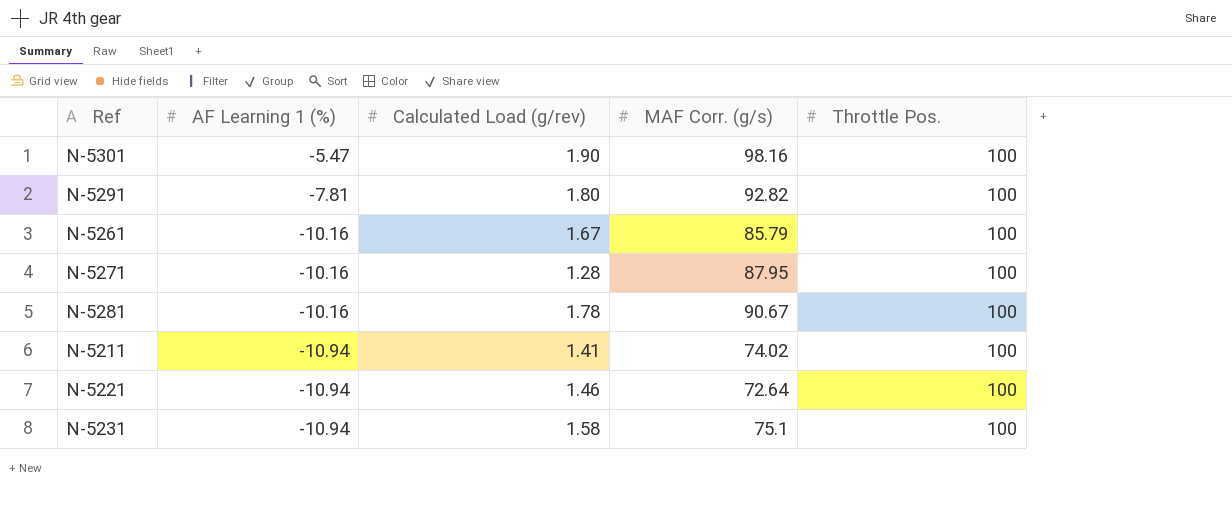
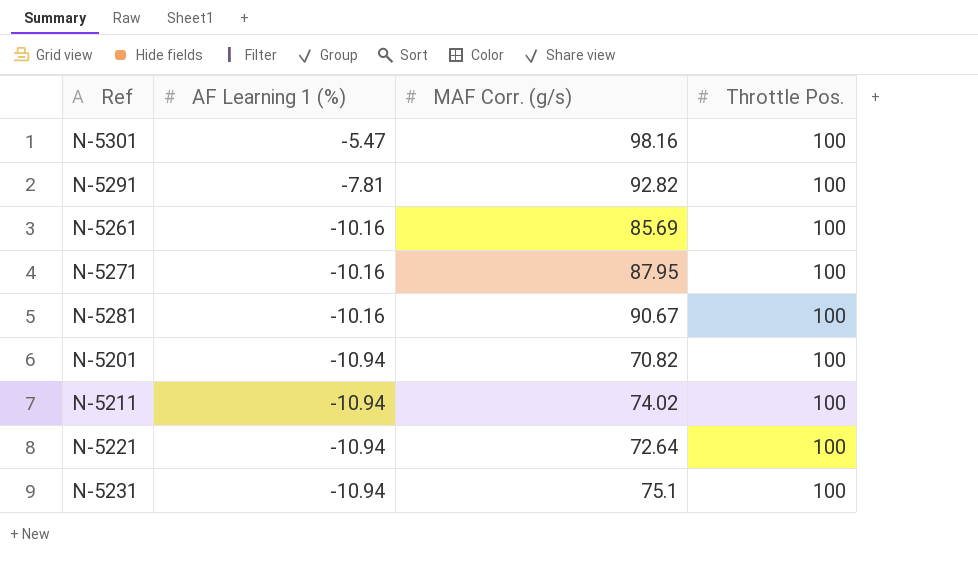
column Calculated Load (g/rev) | position: 3 -> none
N-5261 | MAF Corr. (g/s): 85.79 -> 85.69
row N-5201: none -> -10.94 | 70.82 | 100

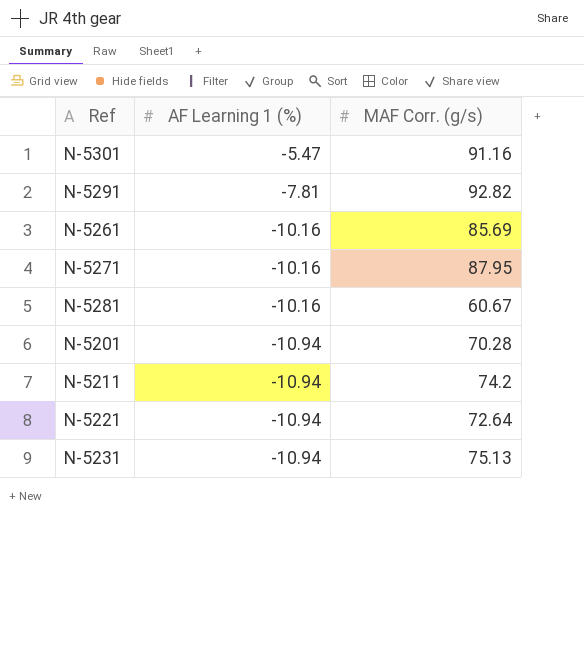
column Throttle Pos. | position: 4 -> none
N-5301 | MAF Corr. (g/s): 98.16 -> 91.16
N-5281 | MAF Corr. (g/s): 90.67 -> 60.67
N-5201 | MAF Corr. (g/s): 70.82 -> 70.28
N-5211 | MAF Corr. (g/s): 74.02 -> 74.2
N-5231 | MAF Corr. (g/s): 75.1 -> 75.13

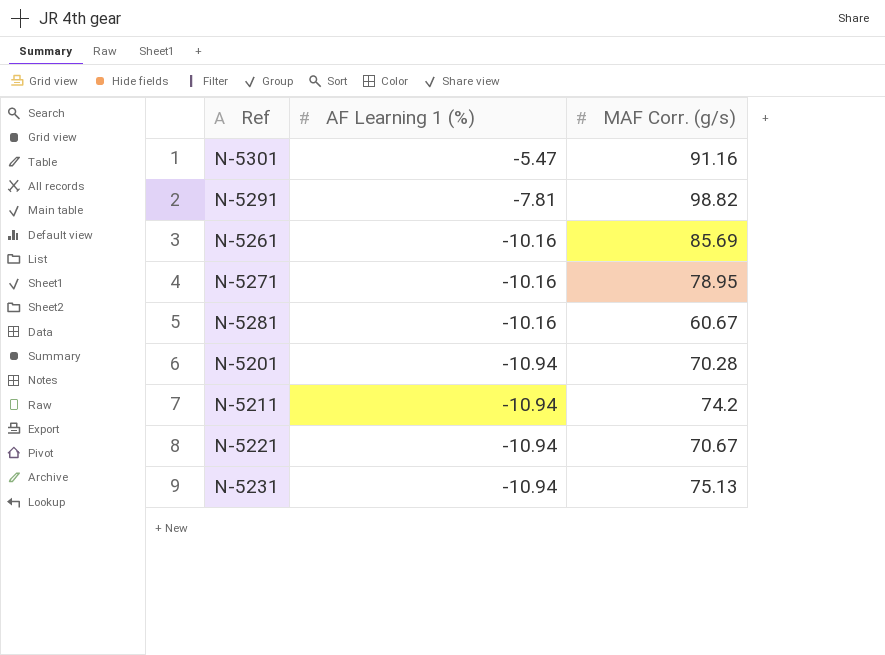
N-5291 | MAF Corr. (g/s): 92.82 -> 98.82
N-5271 | MAF Corr. (g/s): 87.95 -> 78.95
N-5221 | MAF Corr. (g/s): 72.64 -> 70.67

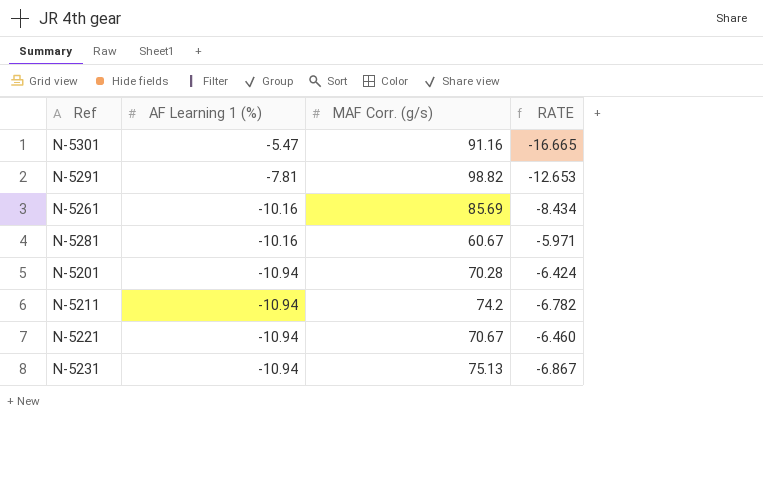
column RATE | formula: none -> [MAF Corr. (g/s)] / [AF Learning 1 (%)]
row N-5271: -10.16 | 78.95 -> none

